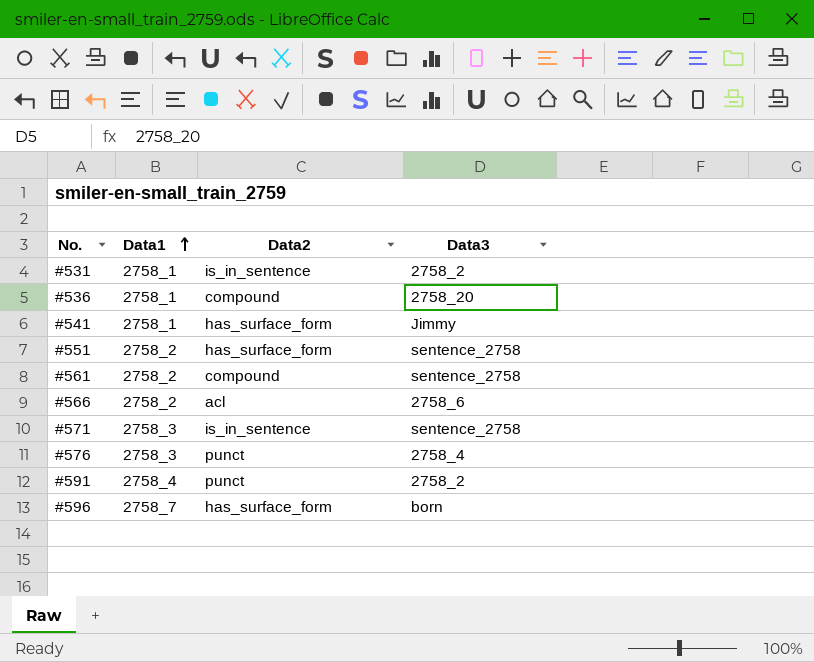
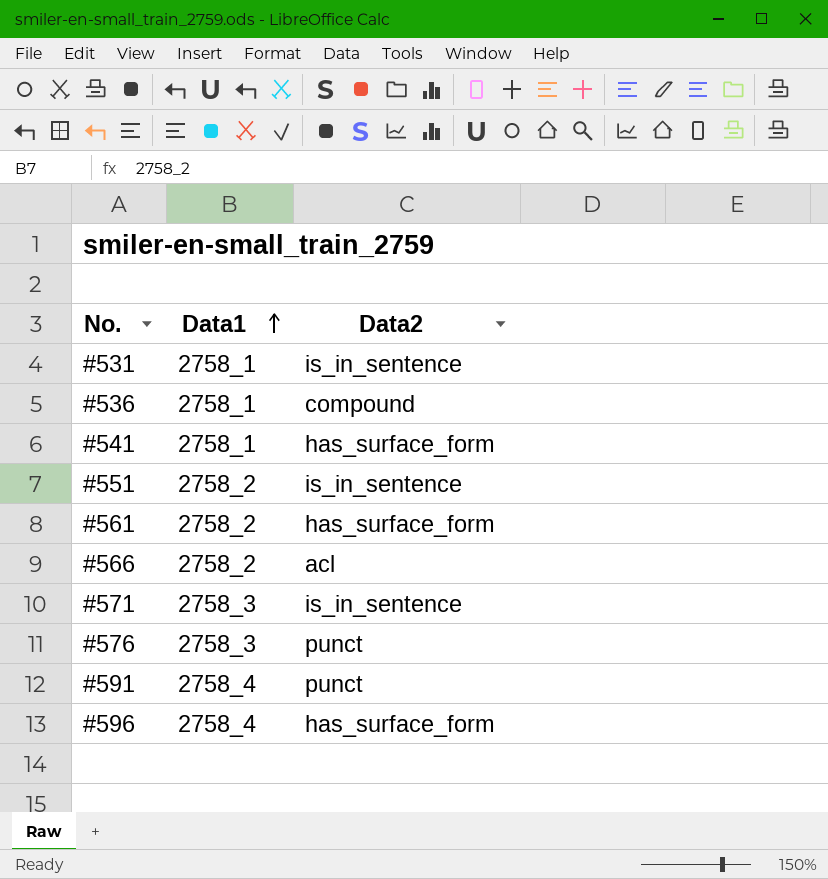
column Data3 | position: 4 -> none
#551 | Data2: has_surface_form -> is_in_sentence
#561 | Data2: compound -> has_surface_form
#596 | Data1: 2758_7 -> 2758_4

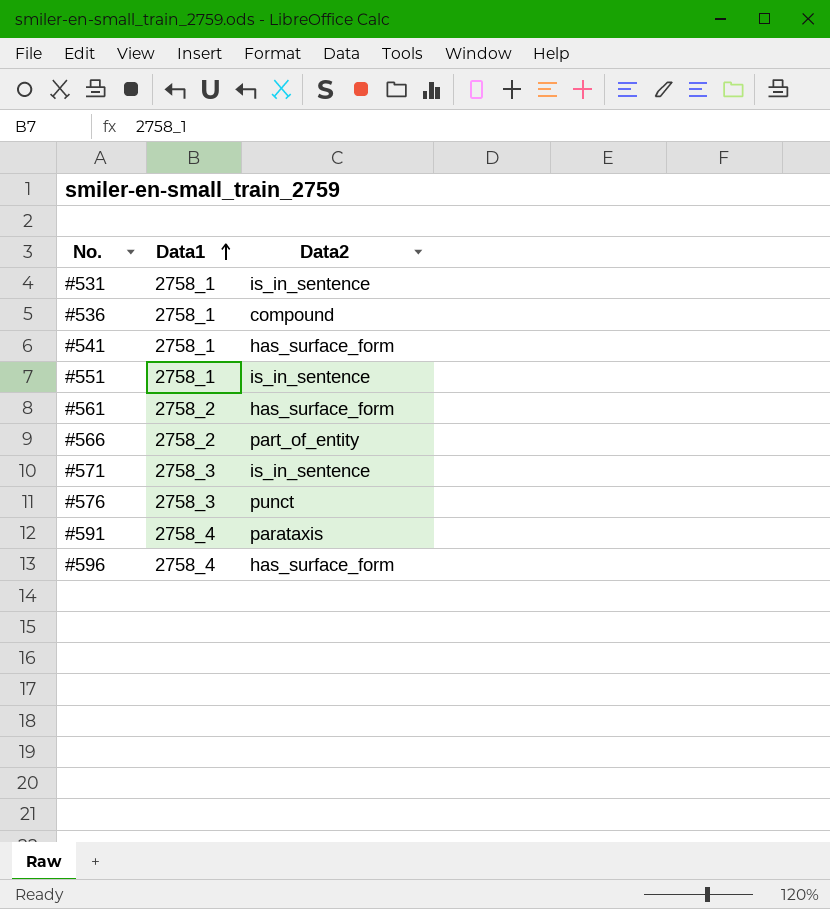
#551 | Data1: 2758_2 -> 2758_1
#566 | Data2: acl -> part_of_entity
#591 | Data2: punct -> parataxis

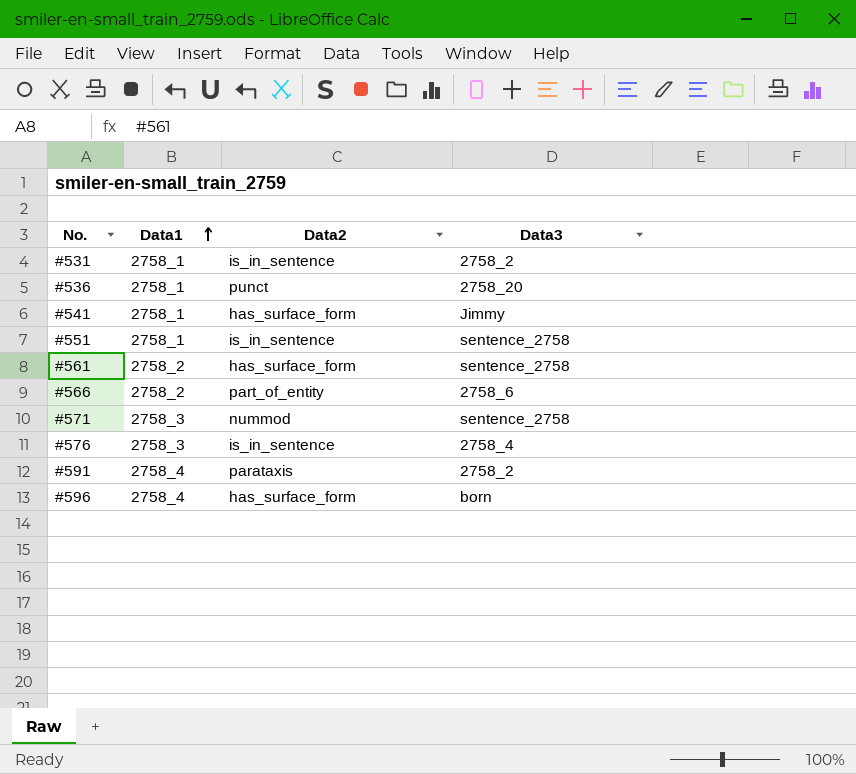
column Data3 | position: none -> 4
#536 | Data2: compound -> punct
#571 | Data2: is_in_sentence -> nummod
#576 | Data2: punct -> is_in_sentence

